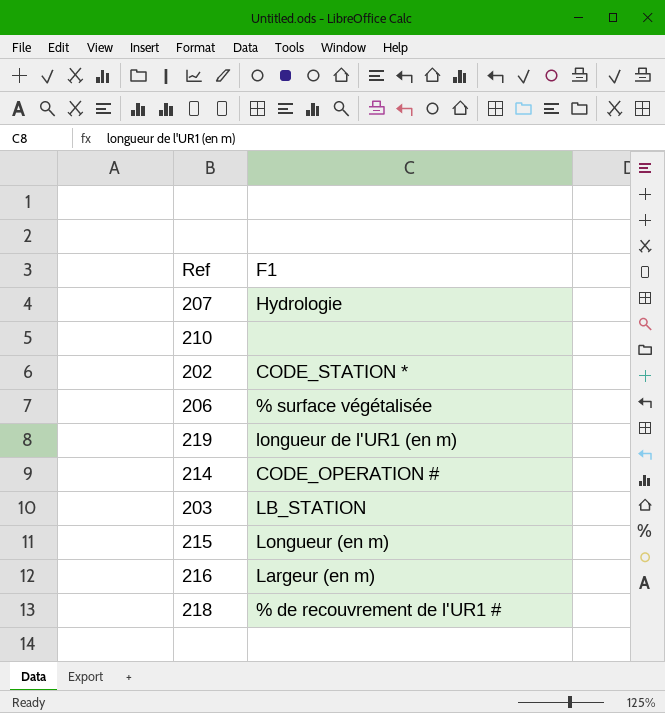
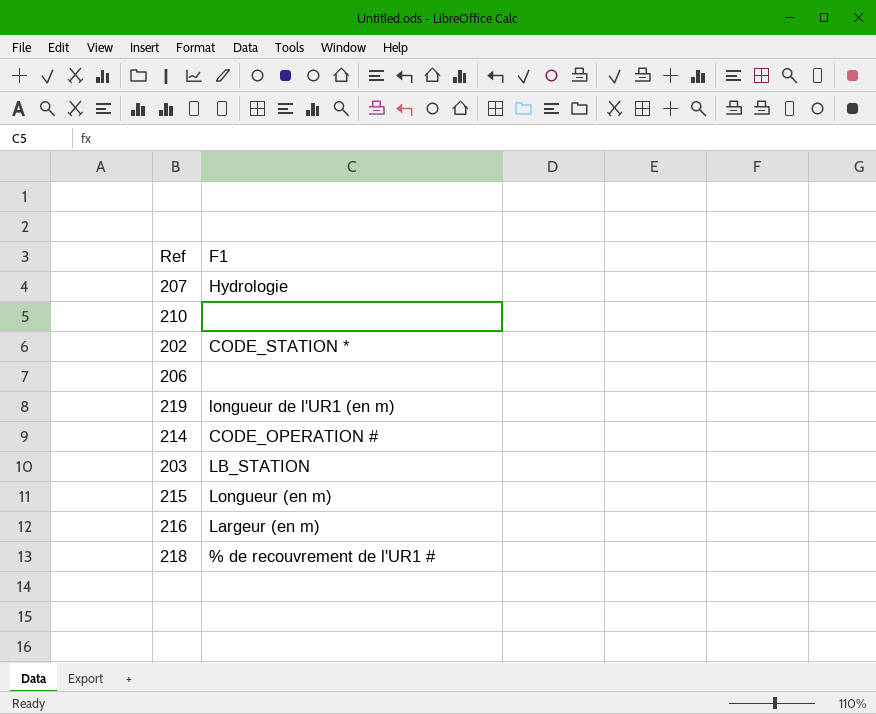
206 | F1: % surface végétalisée -> none

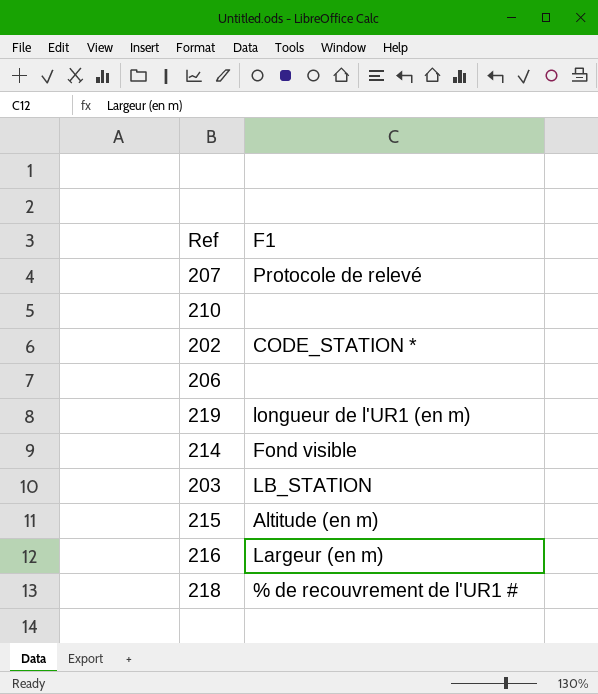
207 | F1: Hydrologie -> Protocole de relevé
214 | F1: CODE_OPERATION # -> Fond visible
215 | F1: Longueur (en m) -> Altitude (en m)

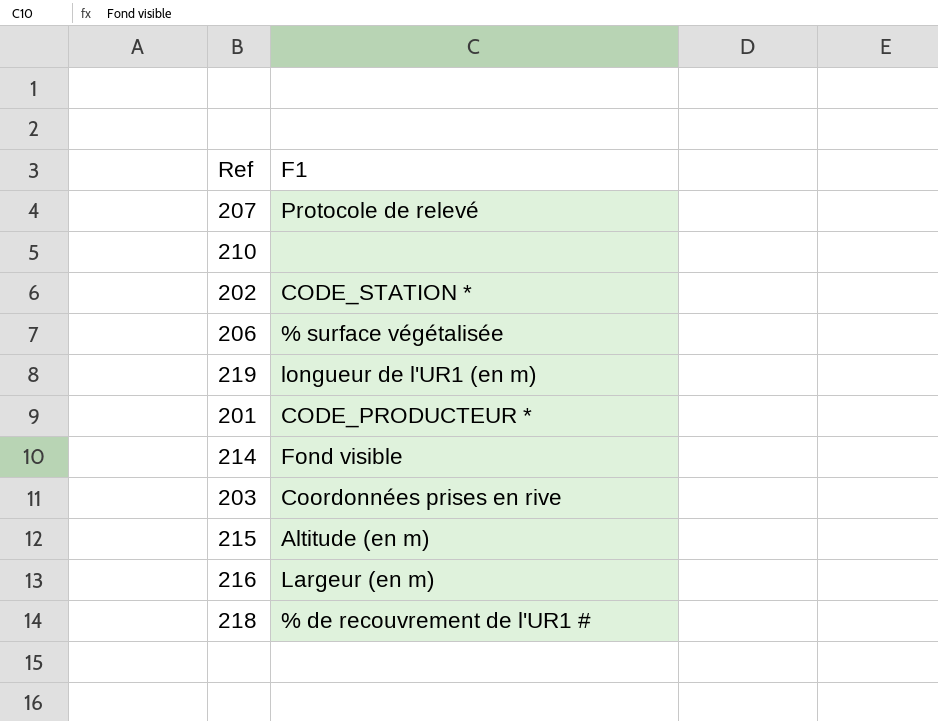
206 | F1: none -> % surface végétalisée
row 201: none -> CODE_PRODUCTEUR *
203 | F1: LB_STATION -> Coordonnées prises en rive

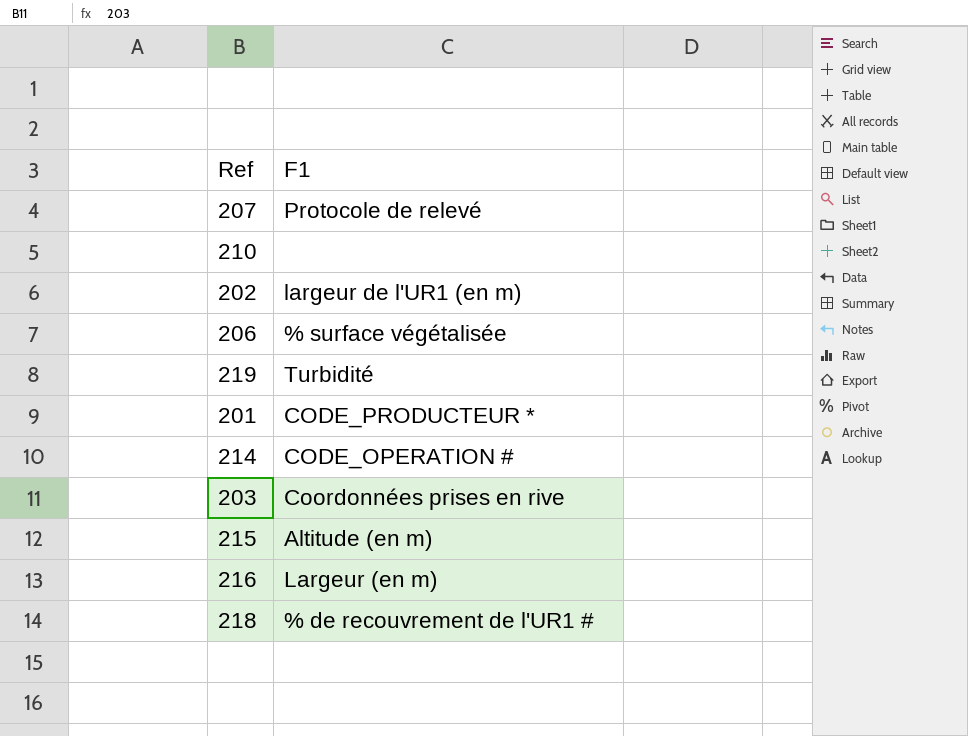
202 | F1: CODE_STATION * -> largeur de l'UR1 (en m)
219 | F1: longueur de l'UR1 (en m) -> Turbidité
214 | F1: Fond visible -> CODE_OPERATION #

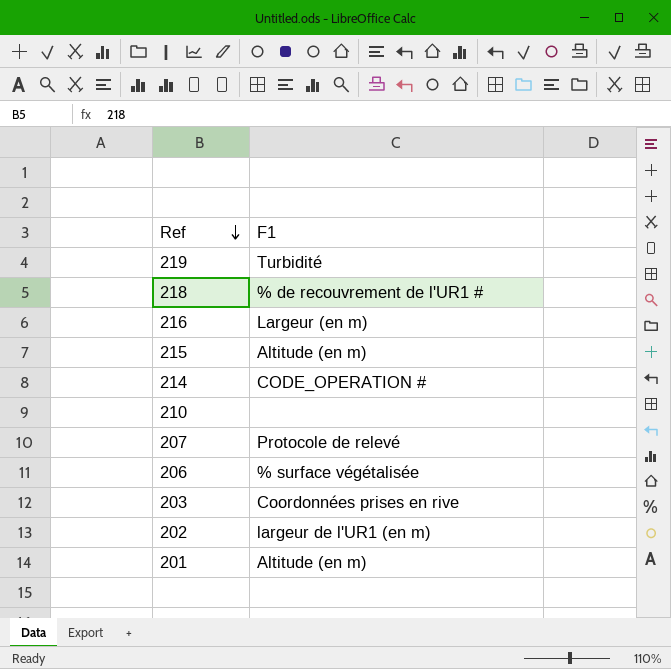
row order: none -> Ref descending
201 | F1: CODE_PRODUCTEUR * -> Altitude (en m)

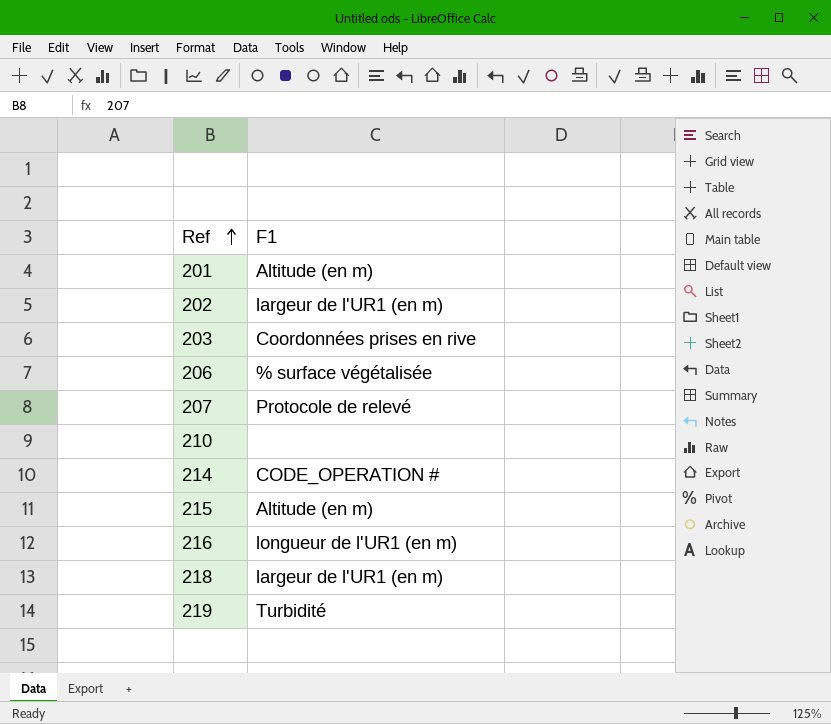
row order: Ref descending -> Ref ascending
216 | F1: Largeur (en m) -> longueur de l'UR1 (en m)
218 | F1: % de recouvrement de l'UR1 # -> largeur de l'UR1 (en m)

